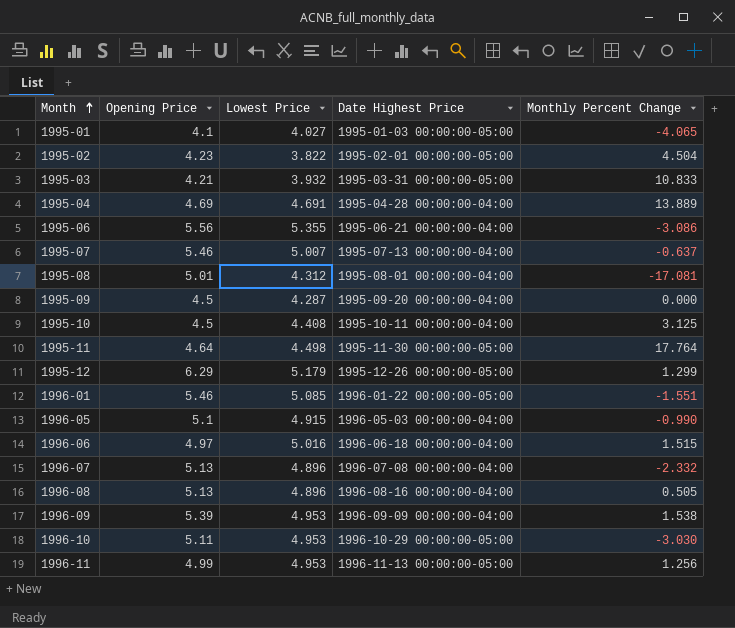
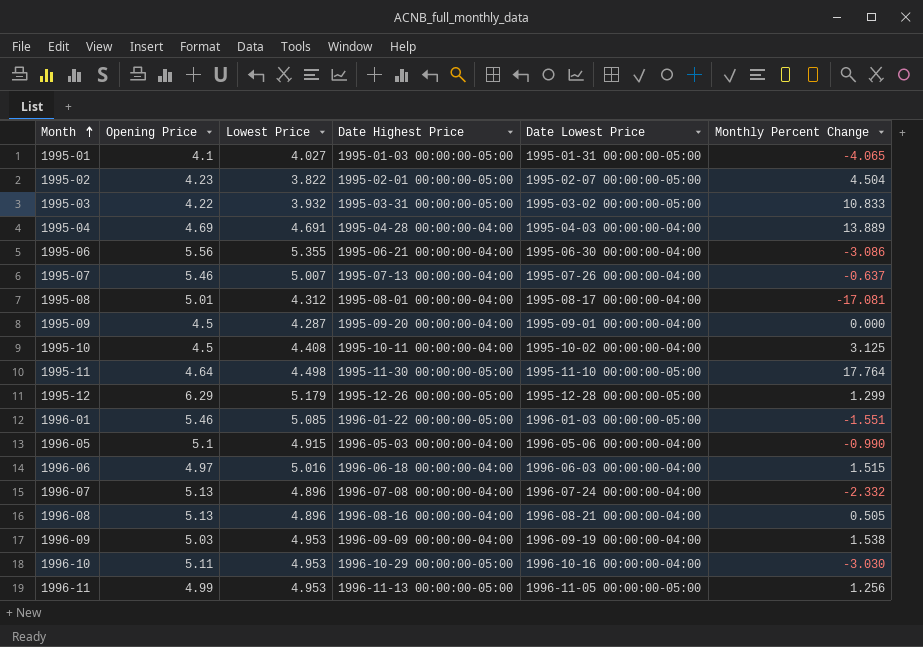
column Date Lowest Price | position: none -> 5
1995-03 | Opening Price: 4.21 -> 4.22
1996-09 | Opening Price: 5.39 -> 5.03

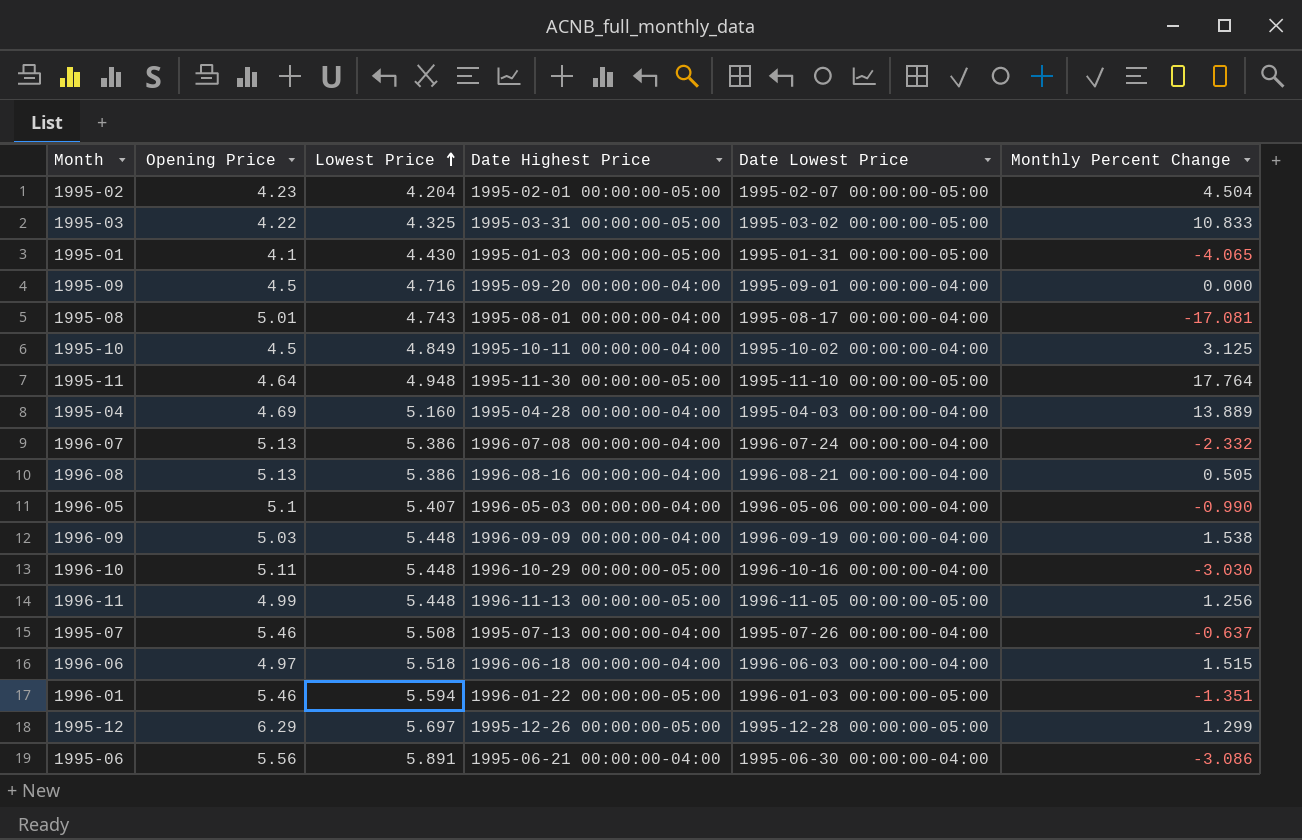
row order: Month ascending -> Lowest Price ascending
1995-02 | Lowest Price: 3.822 -> 4.204
1995-03 | Lowest Price: 3.932 -> 4.325
1995-01 | Lowest Price: 4.027 -> 4.430
1995-09 | Lowest Price: 4.287 -> 4.716
1995-08 | Lowest Price: 4.312 -> 4.743
1995-10 | Lowest Price: 4.408 -> 4.849
1995-11 | Lowest Price: 4.498 -> 4.948
1995-04 | Lowest Price: 4.691 -> 5.160
1996-07 | Lowest Price: 4.896 -> 5.386
1996-08 | Lowest Price: 4.896 -> 5.386
1996-05 | Lowest Price: 4.915 -> 5.407
1996-09 | Lowest Price: 4.953 -> 5.448
1996-10 | Lowest Price: 4.953 -> 5.448
1996-11 | Lowest Price: 4.953 -> 5.448
1995-07 | Lowest Price: 5.007 -> 5.508
1996-06 | Lowest Price: 5.016 -> 5.518
1996-01 | Lowest Price: 5.085 -> 5.594
1996-01 | Monthly Percent Change: -1.551 -> -1.351
1995-12 | Lowest Price: 5.179 -> 5.697
1995-06 | Lowest Price: 5.355 -> 5.891

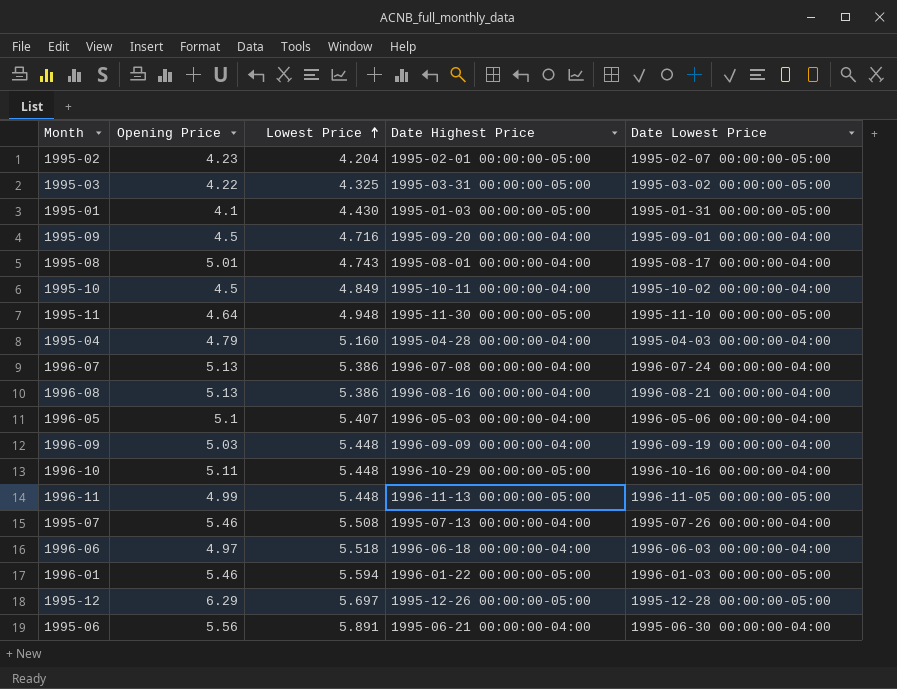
column Monthly Percent Change | position: 6 -> none
1995-04 | Opening Price: 4.69 -> 4.79

